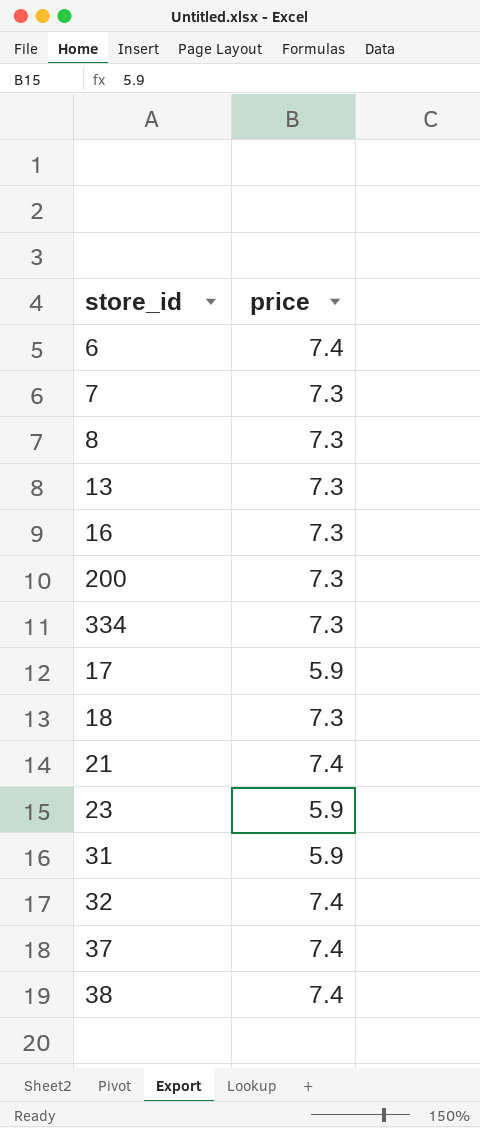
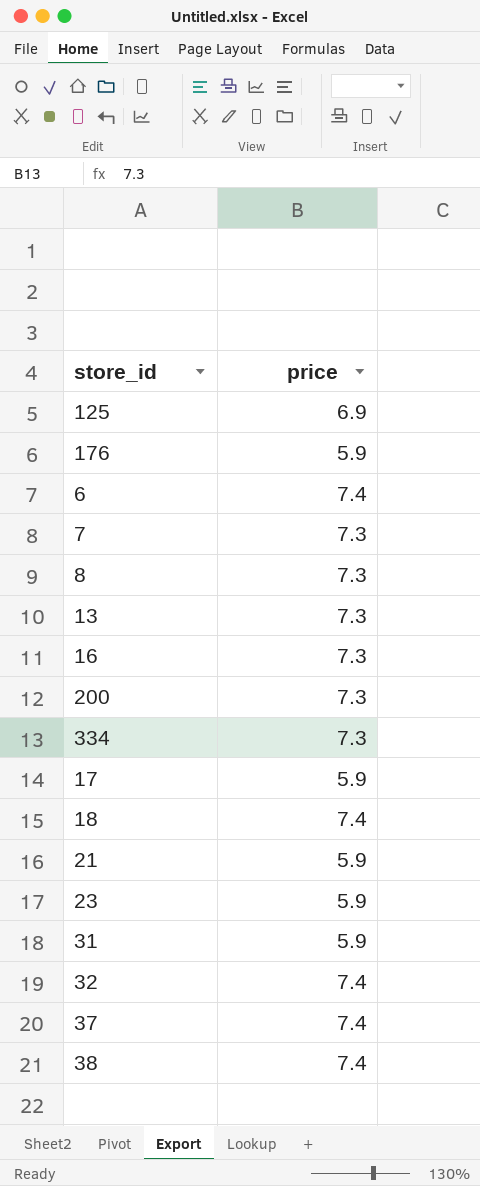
row 125: none -> 6.9
row 176: none -> 5.9
18 | price: 7.3 -> 7.4
21 | price: 7.4 -> 5.9

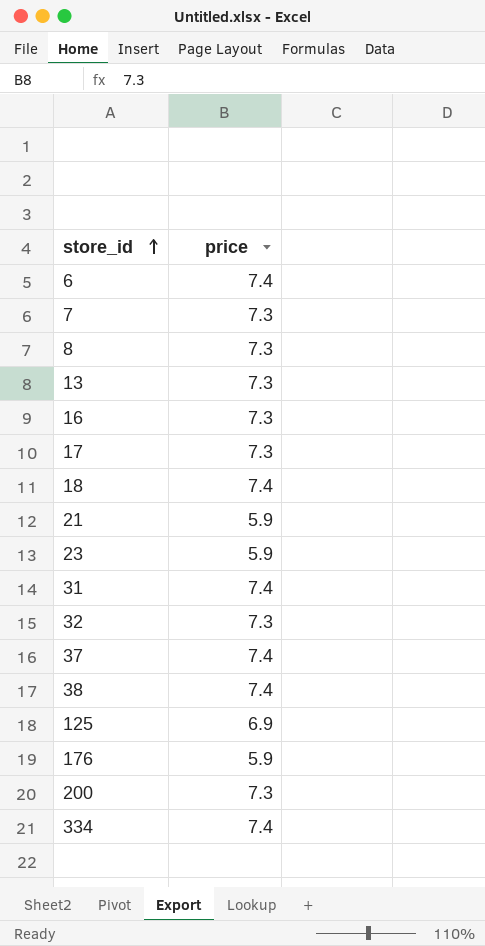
row order: none -> store_id ascending
17 | price: 5.9 -> 7.3
31 | price: 5.9 -> 7.4
32 | price: 7.4 -> 7.3
334 | price: 7.3 -> 7.4

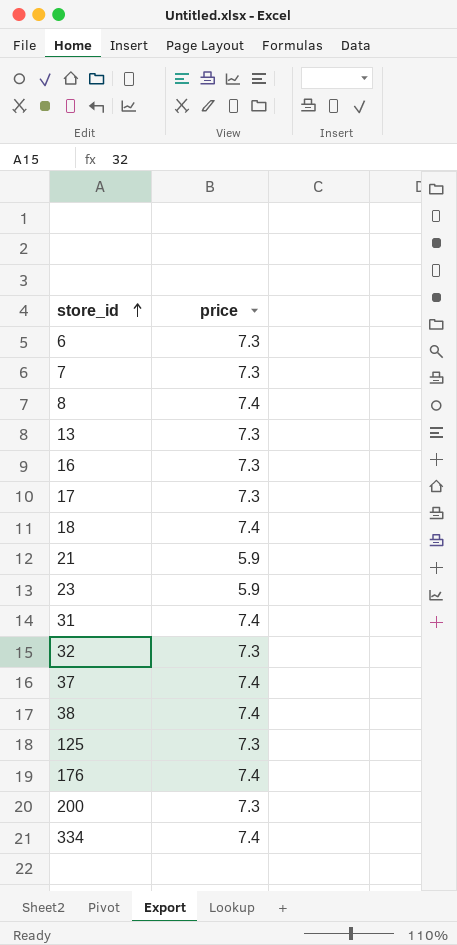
6 | price: 7.4 -> 7.3
8 | price: 7.3 -> 7.4
125 | price: 6.9 -> 7.3
176 | price: 5.9 -> 7.4

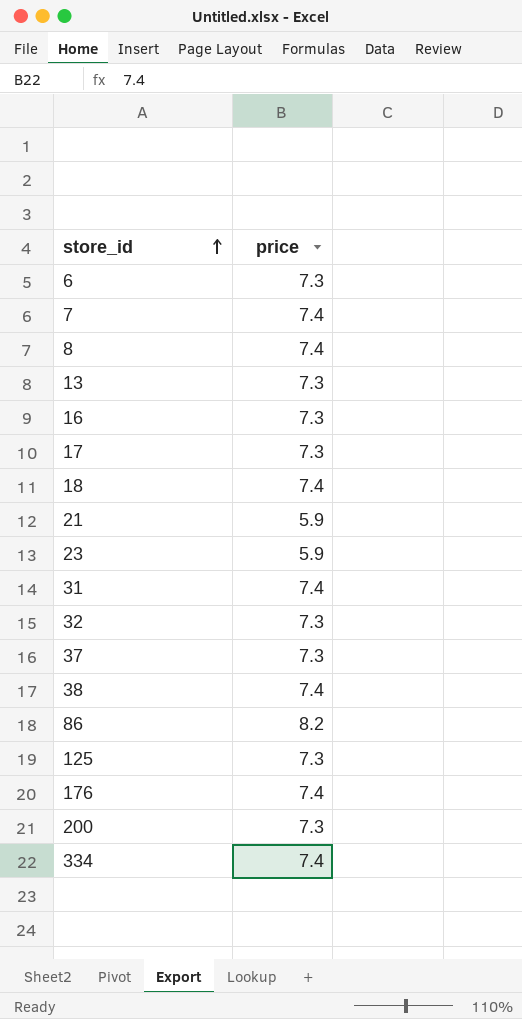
7 | price: 7.3 -> 7.4
37 | price: 7.4 -> 7.3
row 86: none -> 8.2

